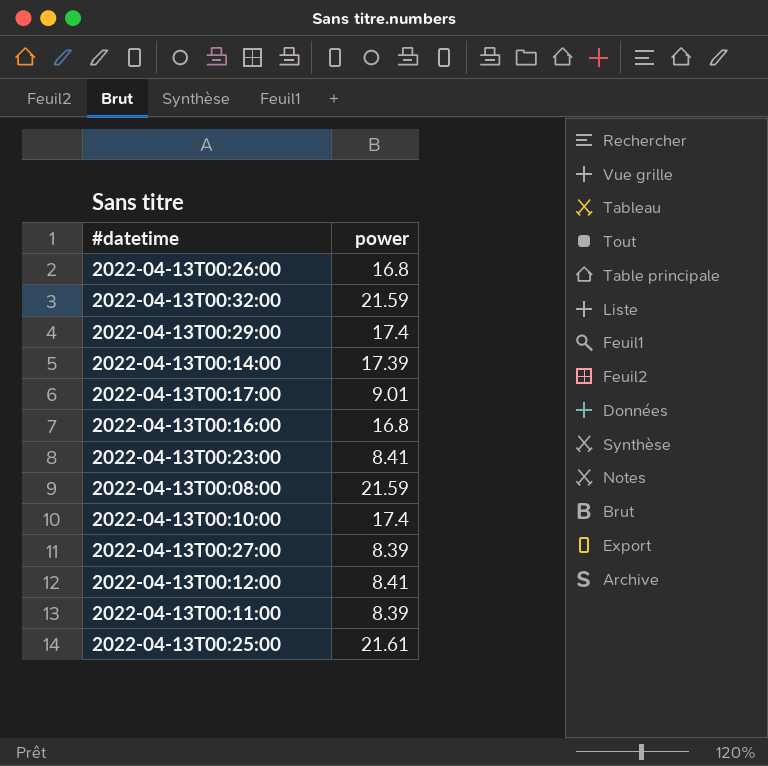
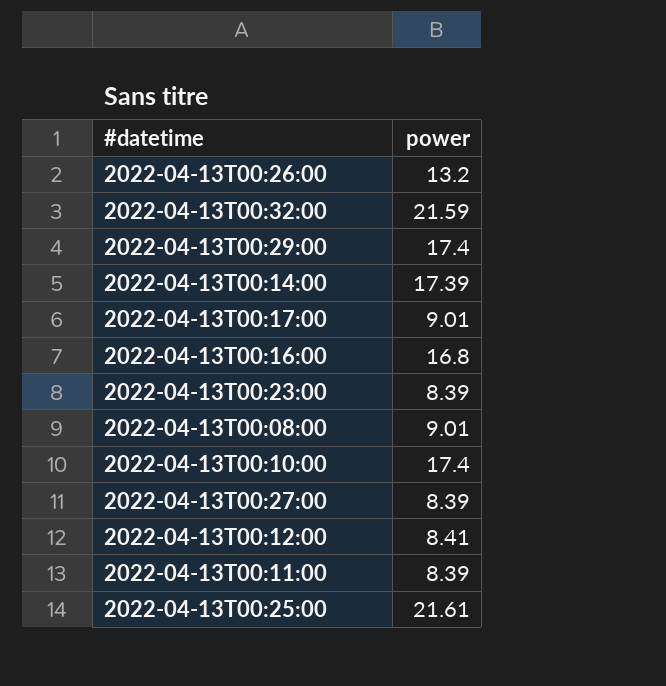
2022-04-13T00:26:00 | power: 16.8 -> 13.2
2022-04-13T00:23:00 | power: 8.41 -> 8.39
2022-04-13T00:08:00 | power: 21.59 -> 9.01

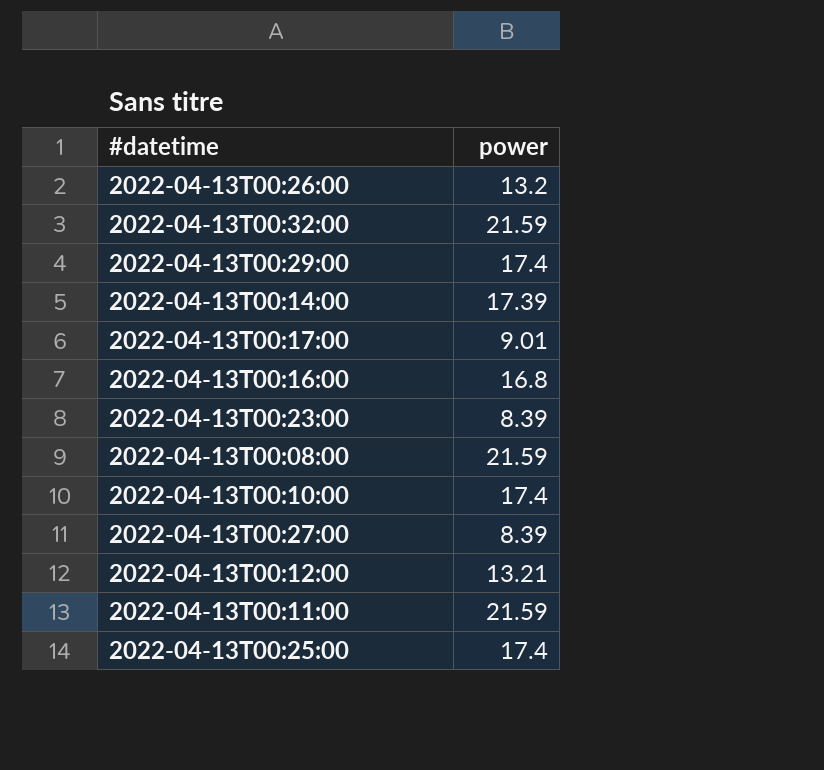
2022-04-13T00:08:00 | power: 9.01 -> 21.59
2022-04-13T00:12:00 | power: 8.41 -> 13.21
2022-04-13T00:11:00 | power: 8.39 -> 21.59
2022-04-13T00:25:00 | power: 21.61 -> 17.4

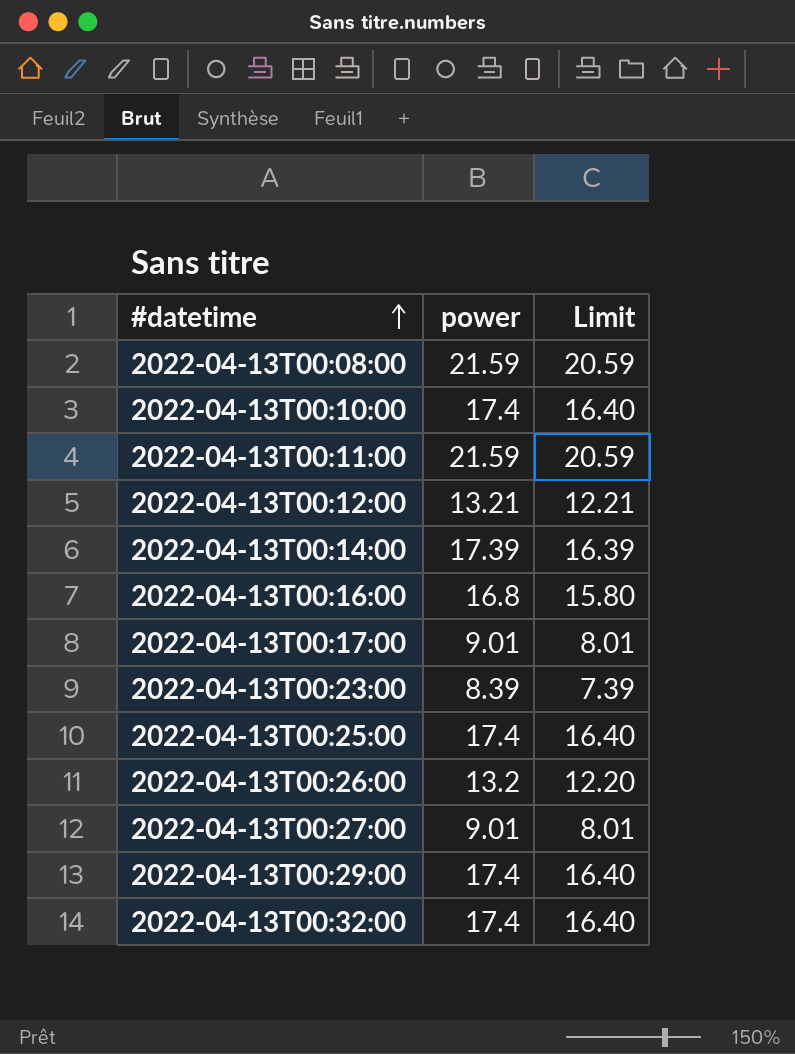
row order: none -> #datetime ascending
column Limit | formula: none -> [power] - 1
2022-04-13T00:27:00 | power: 8.39 -> 9.01
2022-04-13T00:32:00 | power: 21.59 -> 17.4

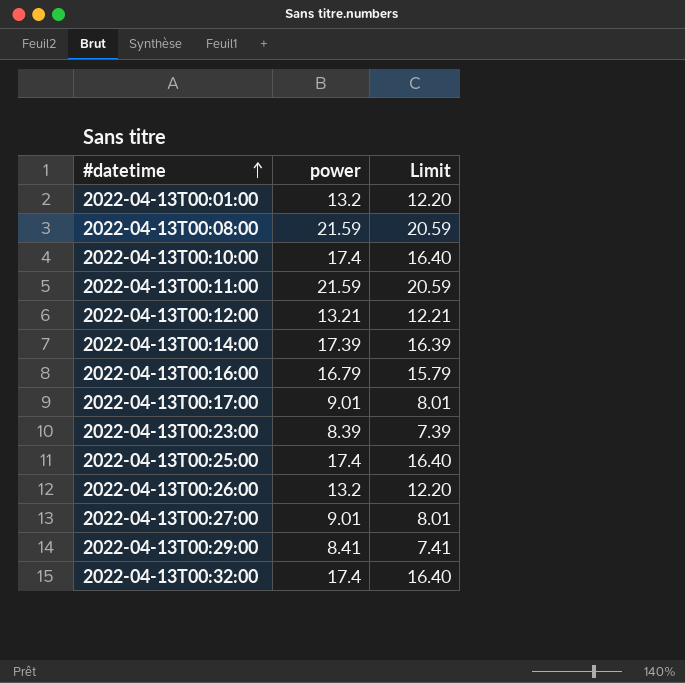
row 2022-04-13T00:01:00: none -> 13.2 | 12.20
2022-04-13T00:16:00 | power: 16.8 -> 16.79
2022-04-13T00:16:00 | Limit: 15.80 -> 15.79
2022-04-13T00:29:00 | power: 17.4 -> 8.41
2022-04-13T00:29:00 | Limit: 16.40 -> 7.41

